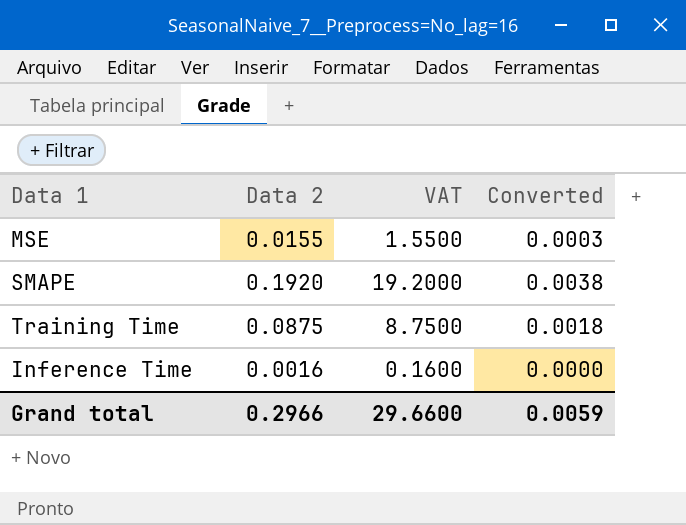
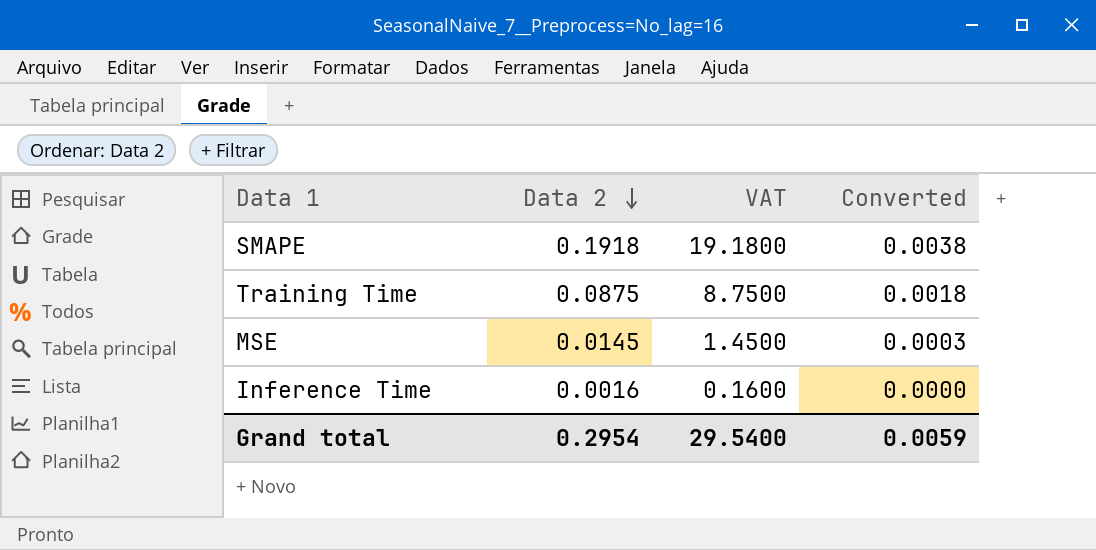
row order: none -> Data 2 descending
SMAPE | Data 2: 0.1920 -> 0.1918
SMAPE | VAT: 19.2000 -> 19.1800
MSE | Data 2: 0.0155 -> 0.0145
MSE | VAT: 1.5500 -> 1.4500
Grand total | Data 2: 0.2966 -> 0.2954
Grand total | VAT: 29.6600 -> 29.5400

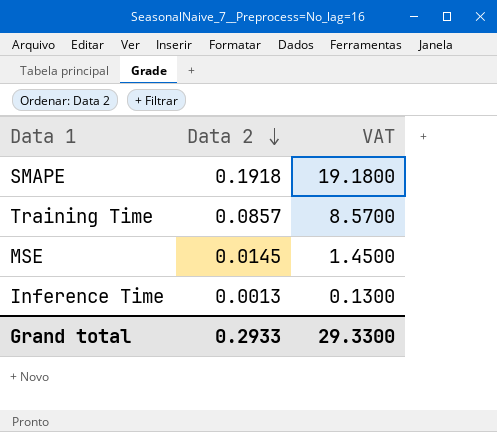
column Converted | formula: [Data 2] * 0.02 -> none
Training Time | Data 2: 0.0875 -> 0.0857
Training Time | VAT: 8.7500 -> 8.5700
Inference Time | Data 2: 0.0016 -> 0.0013
Inference Time | VAT: 0.1600 -> 0.1300
Grand total | Data 2: 0.2954 -> 0.2933
Grand total | VAT: 29.5400 -> 29.3300

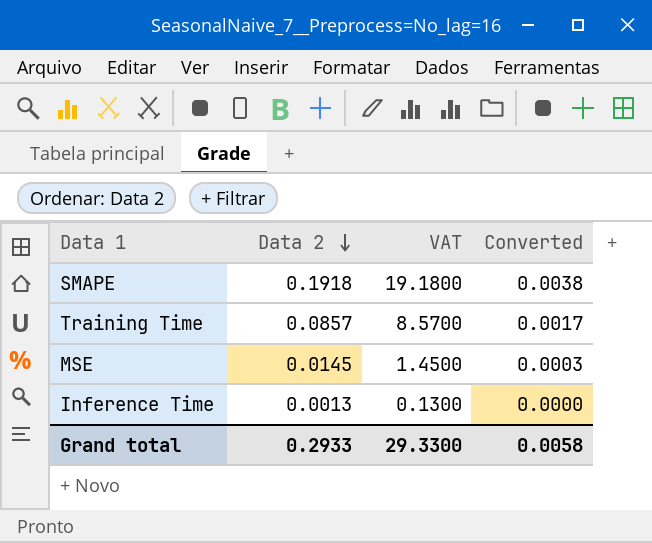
column Converted | formula: none -> [Data 2] * 0.02

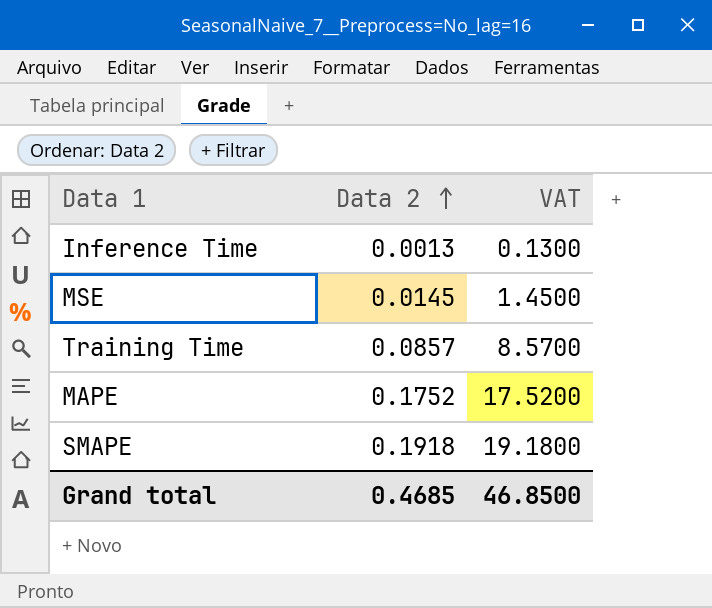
row order: Data 2 descending -> Data 2 ascending
column Converted | formula: [Data 2] * 0.02 -> none
row MAPE: none -> 0.1752 | 17.5200
Grand total | Data 2: 0.2933 -> 0.4685
Grand total | VAT: 29.3300 -> 46.8500

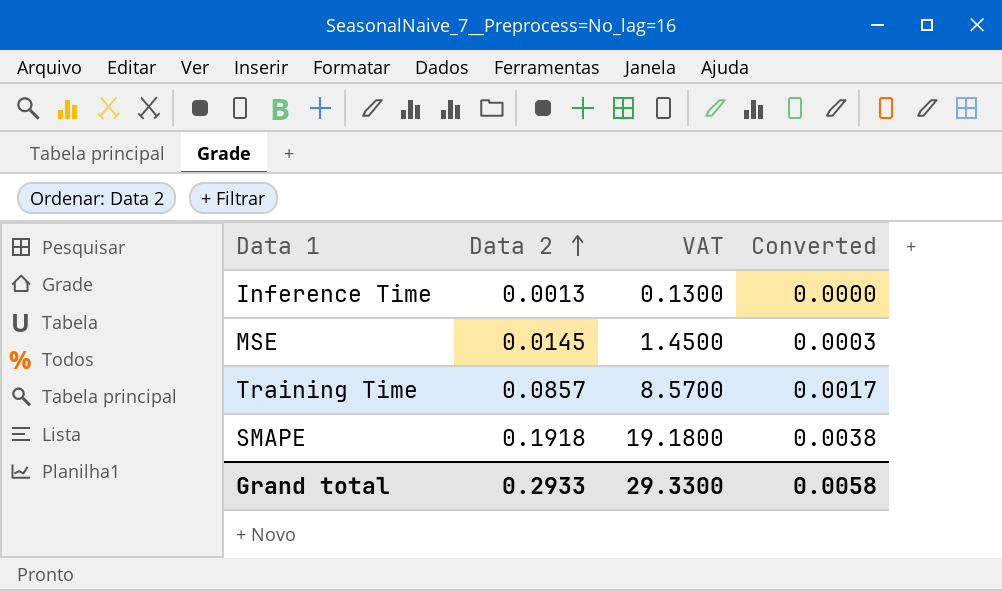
column Converted | formula: none -> [Data 2] * 0.02
row MAPE: 0.1752 | 17.5200 -> none
Grand total | Data 2: 0.4685 -> 0.2933
Grand total | VAT: 46.8500 -> 29.3300

